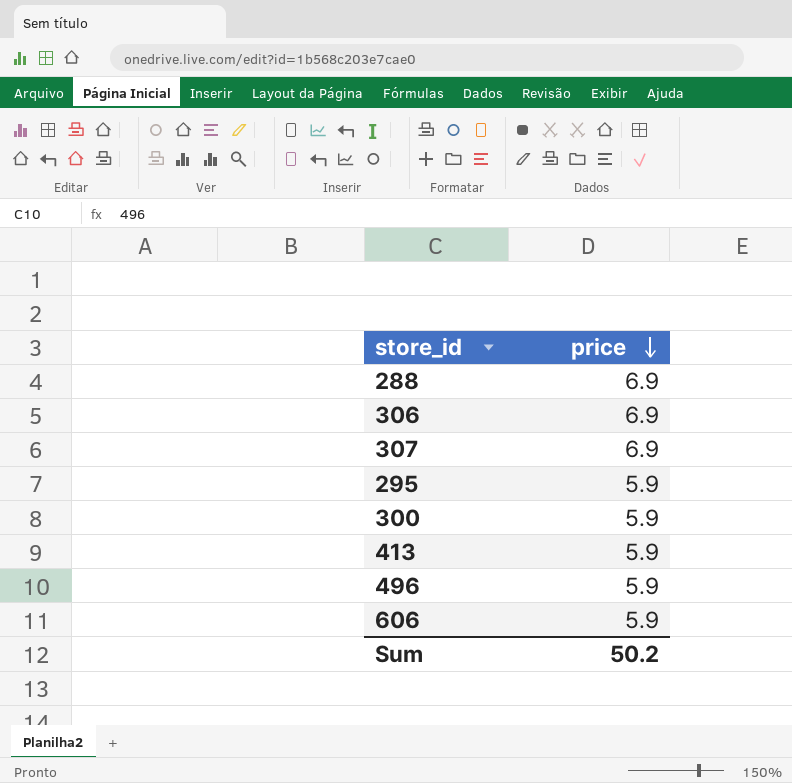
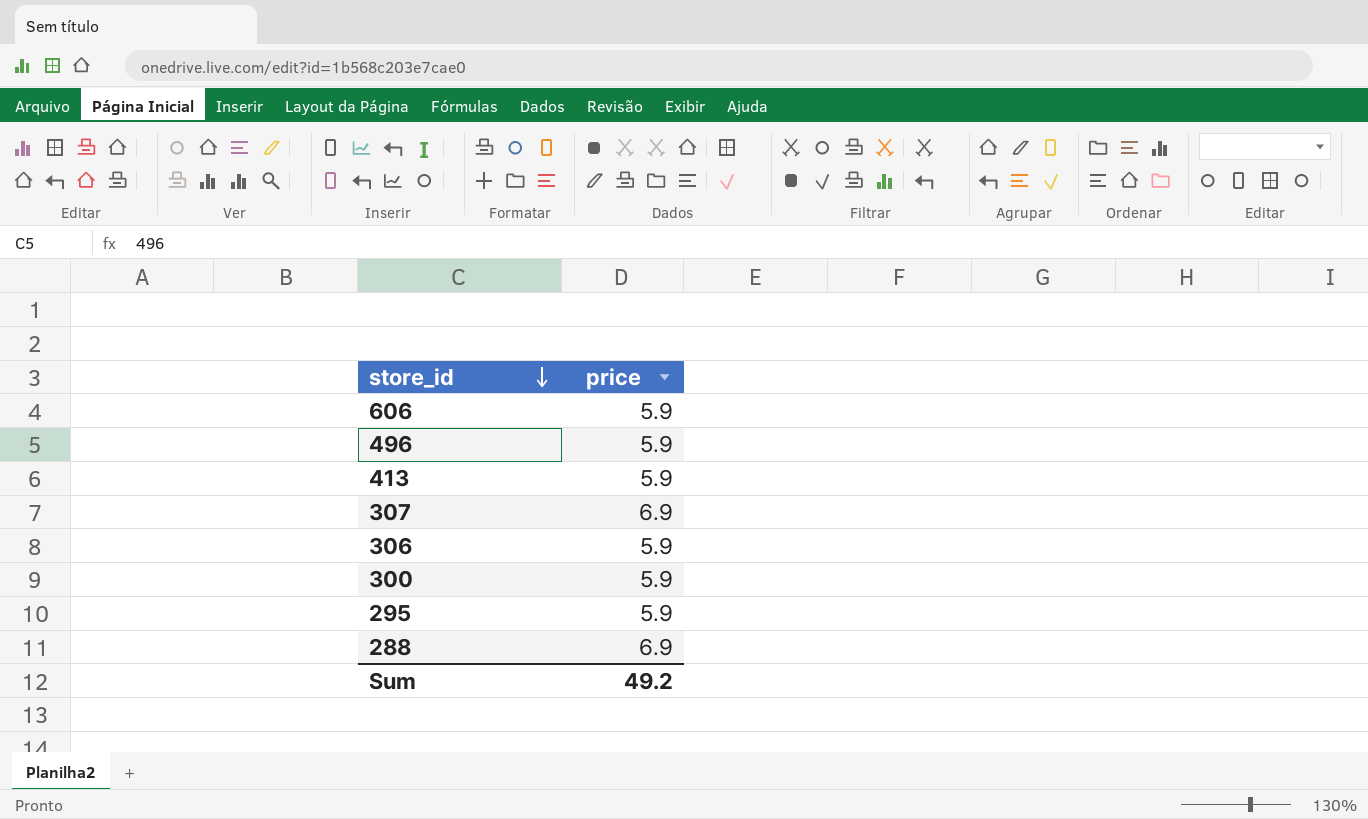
row order: price descending -> store_id descending
306 | price: 6.9 -> 5.9
Sum | price: 50.2 -> 49.2

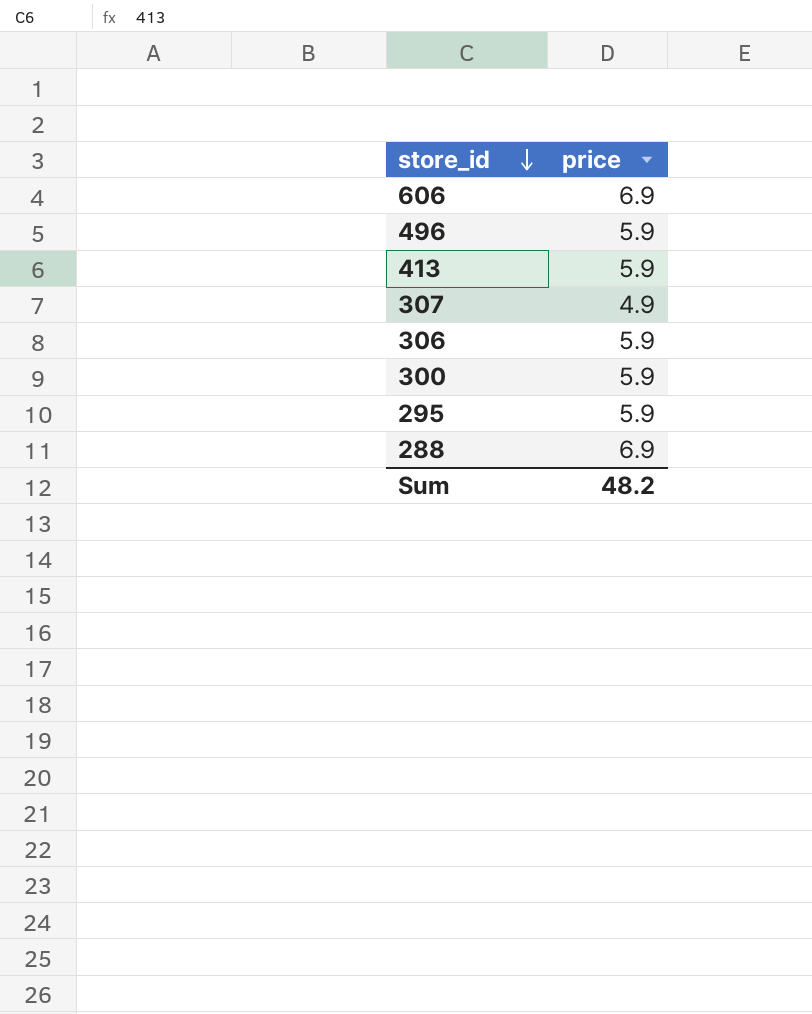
606 | price: 5.9 -> 6.9
307 | price: 6.9 -> 4.9
Sum | price: 49.2 -> 48.2

